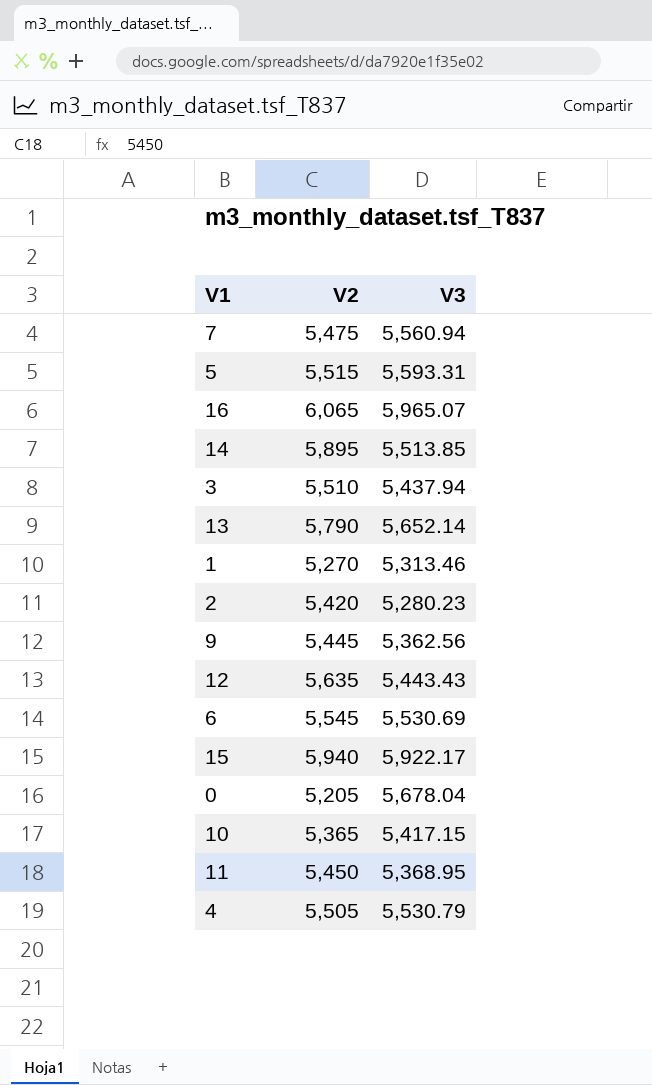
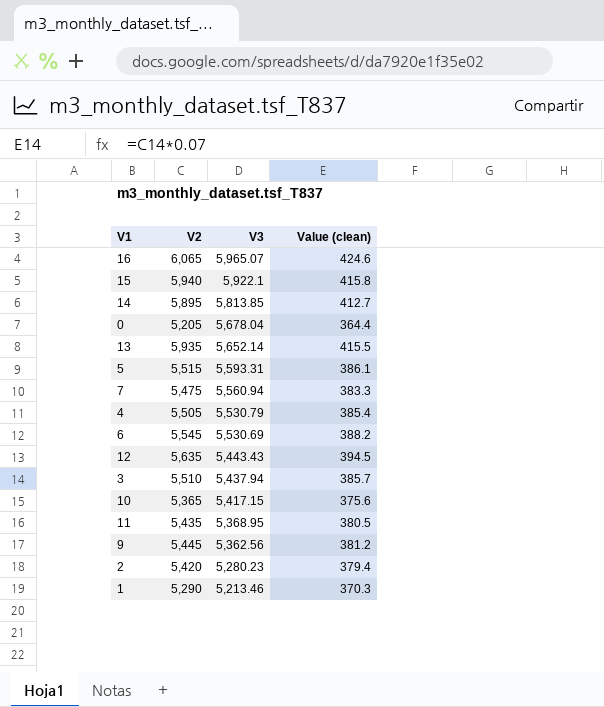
row order: none -> V3 descending
column Value (clean) | formula: none -> [V2] * 0.07
15 | V3: 5,922.17 -> 5,922.1
14 | V3: 5,513.85 -> 5,813.85
13 | V2: 5,790 -> 5,935
11 | V2: 5,450 -> 5,435
1 | V2: 5,270 -> 5,290
1 | V3: 5,313.46 -> 5,213.46

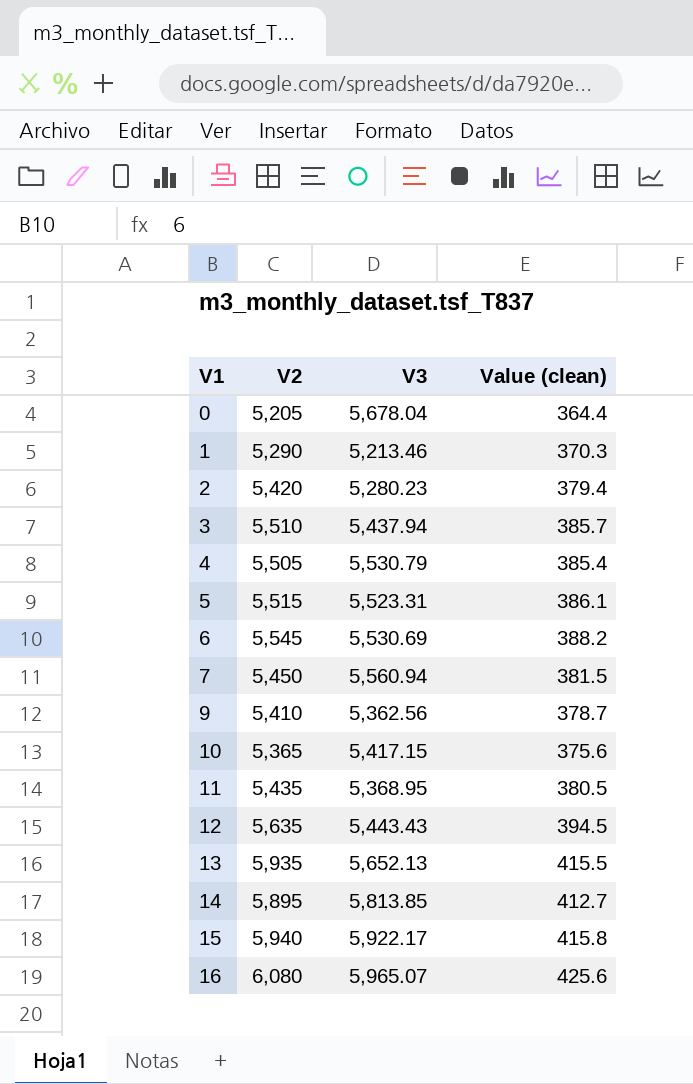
row order: V3 descending -> V1 ascending
5 | V3: 5,593.31 -> 5,523.31
7 | V2: 5,475 -> 5,450
7 | Value (clean): 383.3 -> 381.5
9 | V2: 5,445 -> 5,410
9 | Value (clean): 381.2 -> 378.7
13 | V3: 5,652.14 -> 5,652.13
15 | V3: 5,922.1 -> 5,922.17
16 | V2: 6,065 -> 6,080
16 | Value (clean): 424.6 -> 425.6

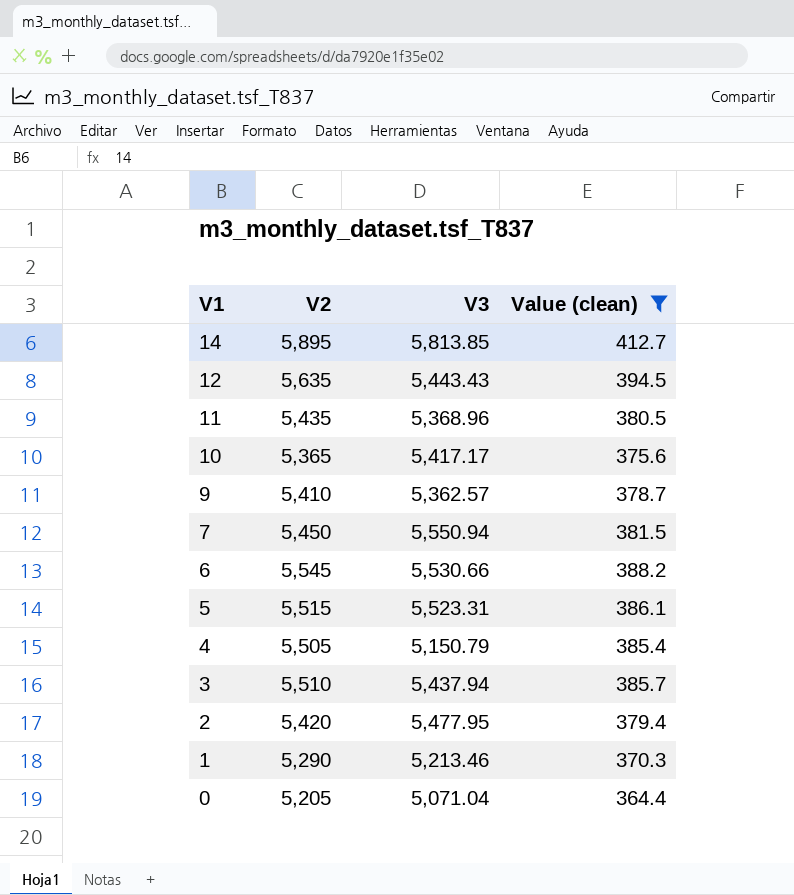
filter: none -> Value (clean) <= 412.7
row order: V1 ascending -> V1 descending
11 | V3: 5,368.95 -> 5,368.96
10 | V3: 5,417.15 -> 5,417.17
9 | V3: 5,362.56 -> 5,362.57
7 | V3: 5,560.94 -> 5,550.94
6 | V3: 5,530.69 -> 5,530.66
4 | V3: 5,530.79 -> 5,150.79
2 | V3: 5,280.23 -> 5,477.95
0 | V3: 5,678.04 -> 5,071.04

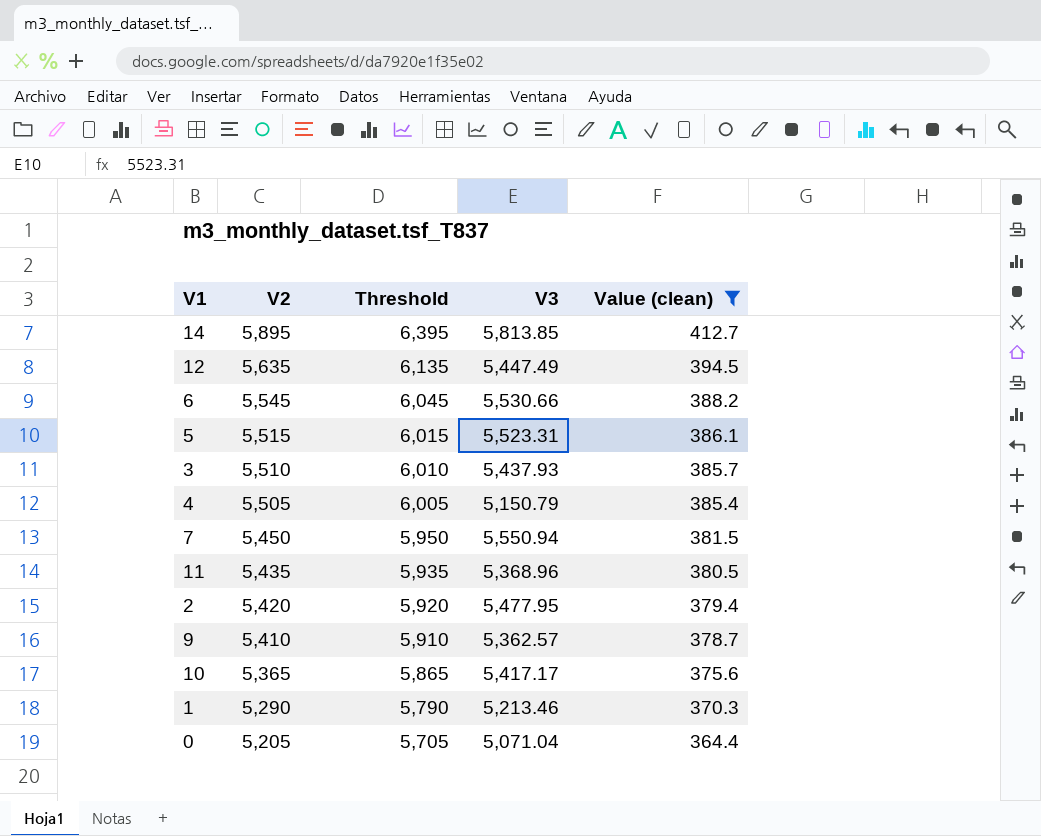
row order: V1 descending -> V2 descending
column Threshold | formula: none -> [V2] + 500
12 | V3: 5,443.43 -> 5,447.49
3 | V3: 5,437.94 -> 5,437.93

